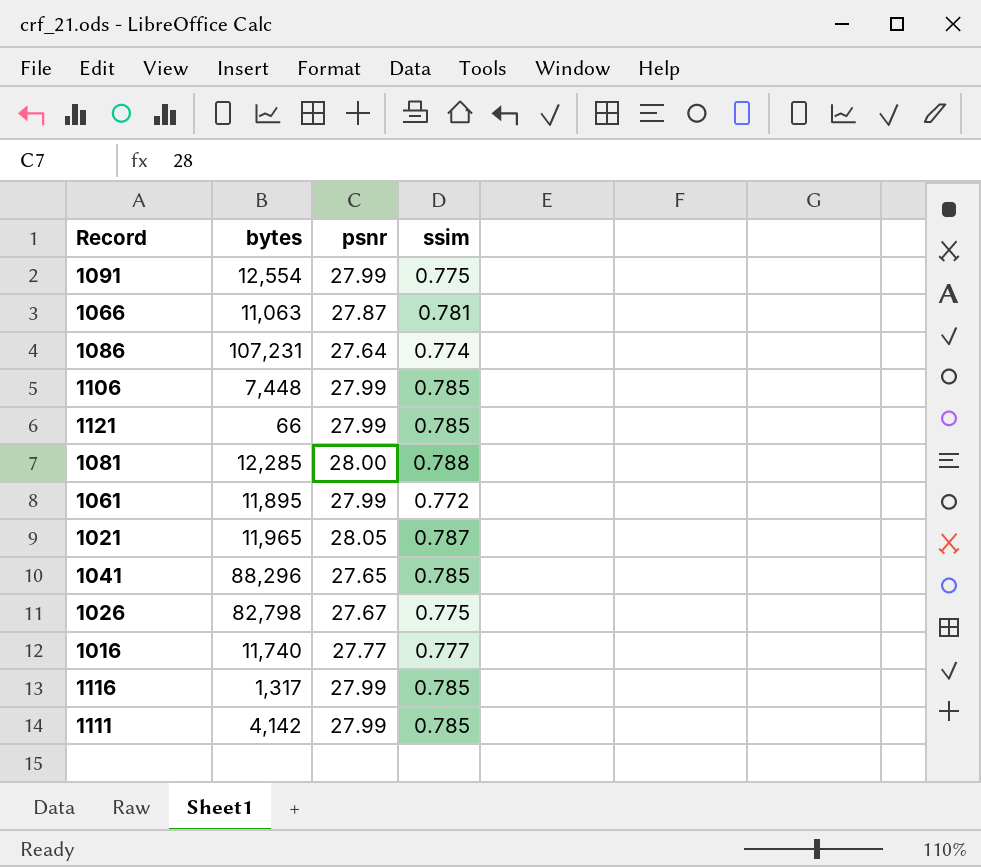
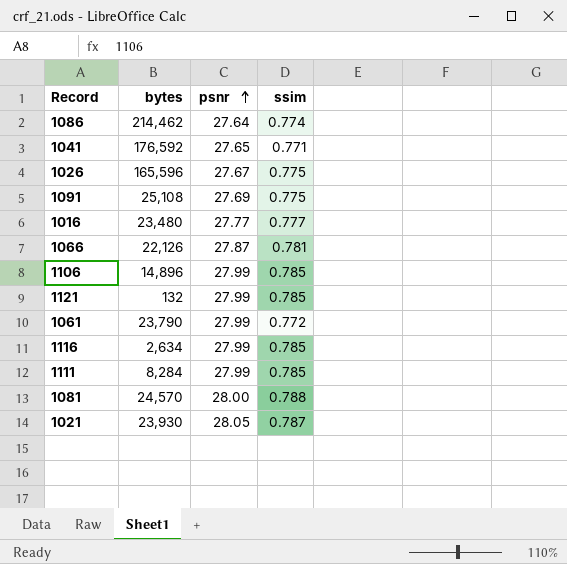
row order: none -> psnr ascending
1086 | bytes: 107,231 -> 214,462
1041 | bytes: 88,296 -> 176,592
1041 | ssim: 0.785 -> 0.771
1026 | bytes: 82,798 -> 165,596
1091 | bytes: 12,554 -> 25,108
1091 | psnr: 27.99 -> 27.69
1016 | bytes: 11,740 -> 23,480
1066 | bytes: 11,063 -> 22,126
1106 | bytes: 7,448 -> 14,896
1121 | bytes: 66 -> 132
1061 | bytes: 11,895 -> 23,790
1116 | bytes: 1,317 -> 2,634
1111 | bytes: 4,142 -> 8,284
1081 | bytes: 12,285 -> 24,570
1021 | bytes: 11,965 -> 23,930

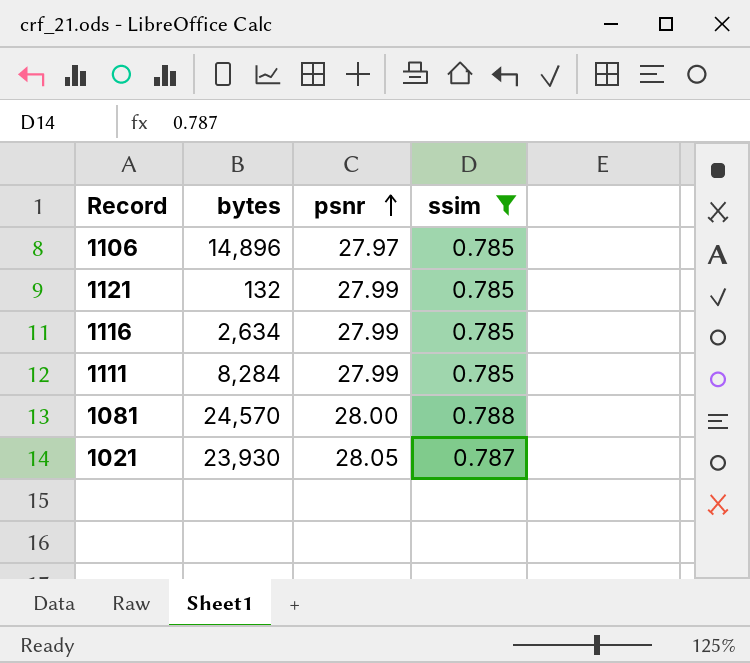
filter: none -> ssim >= 0.785
1106 | psnr: 27.99 -> 27.97

